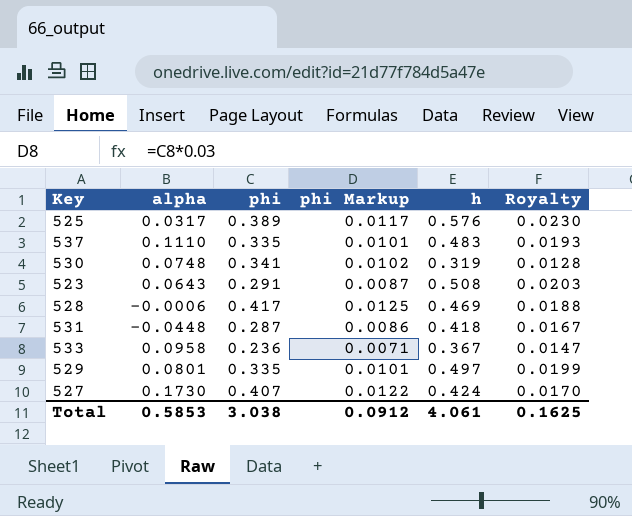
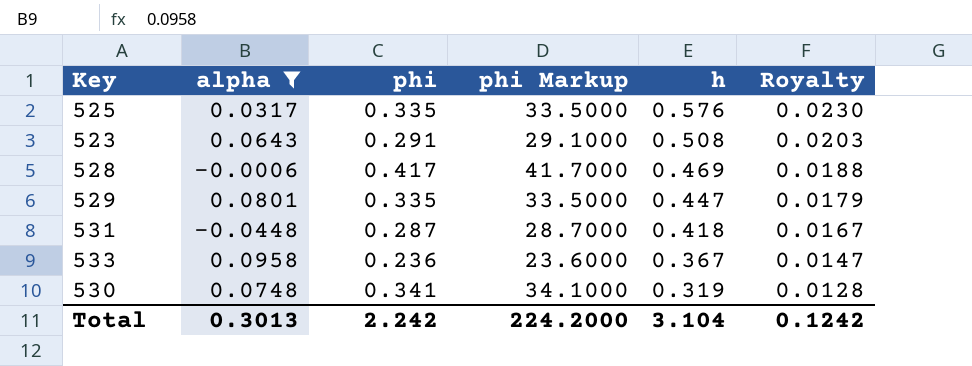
filter: none -> alpha <= 0.0958
row order: none -> h descending
column phi Markup | formula: [phi] * 0.03 -> [phi] * 100
525 | phi: 0.389 -> 0.335
529 | h: 0.497 -> 0.447
529 | Royalty: 0.0199 -> 0.0179
Total | alpha: 0.5853 -> 0.3013
Total | phi: 3.038 -> 2.242
Total | phi Markup: 0.0912 -> 224.2000
Total | h: 4.061 -> 3.104
Total | Royalty: 0.1625 -> 0.1242

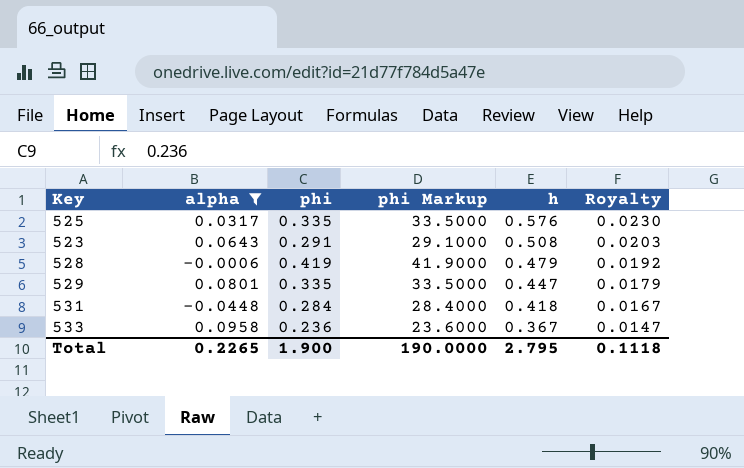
row 530: 0.0748 | 0.341 | 34.1000 | 0.319 | 0.0128 -> none
528 | phi: 0.417 -> 0.419
528 | phi Markup: 41.7000 -> 41.9000
528 | h: 0.469 -> 0.479
528 | Royalty: 0.0188 -> 0.0192
531 | phi: 0.287 -> 0.284
531 | phi Markup: 28.7000 -> 28.4000
Total | alpha: 0.3013 -> 0.2265
Total | phi: 2.242 -> 1.900
Total | phi Markup: 224.2000 -> 190.0000
Total | h: 3.104 -> 2.795
Total | Royalty: 0.1242 -> 0.1118

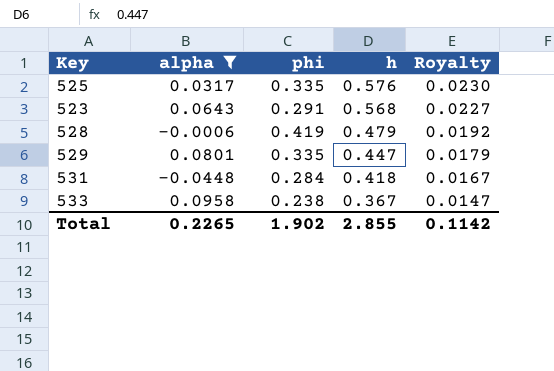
column phi Markup | formula: [phi] * 100 -> none
523 | h: 0.508 -> 0.568
523 | Royalty: 0.0203 -> 0.0227
533 | phi: 0.236 -> 0.238
Total | phi: 1.900 -> 1.902
Total | h: 2.795 -> 2.855
Total | Royalty: 0.1118 -> 0.1142

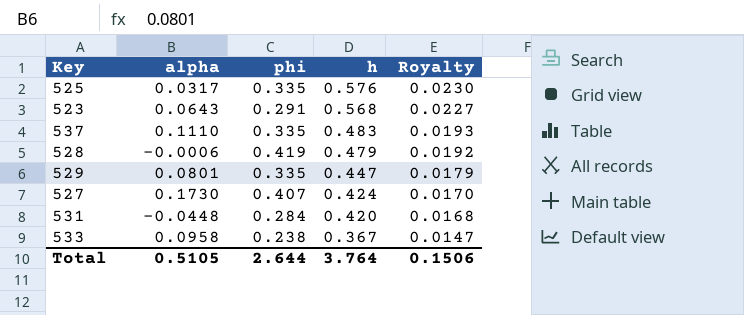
filter: alpha <= 0.0958 -> none
531 | h: 0.418 -> 0.420
531 | Royalty: 0.0167 -> 0.0168
Total | alpha: 0.2265 -> 0.5105
Total | phi: 1.902 -> 2.644
Total | h: 2.855 -> 3.764
Total | Royalty: 0.1142 -> 0.1506

